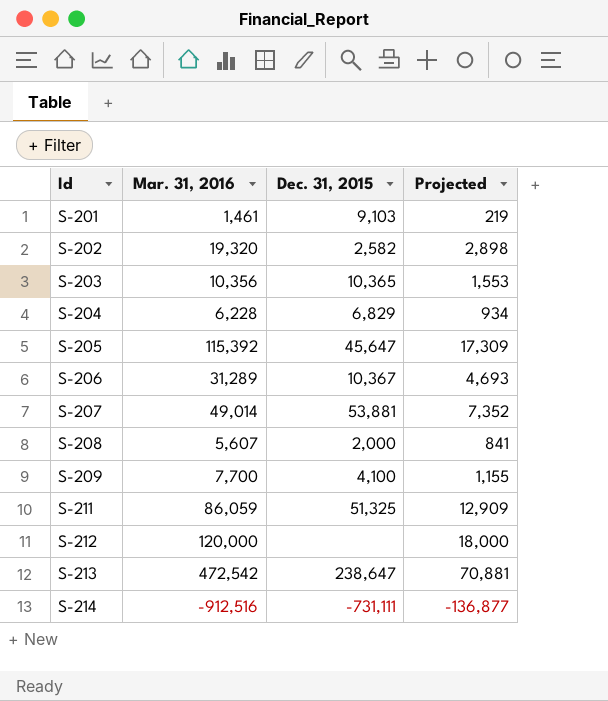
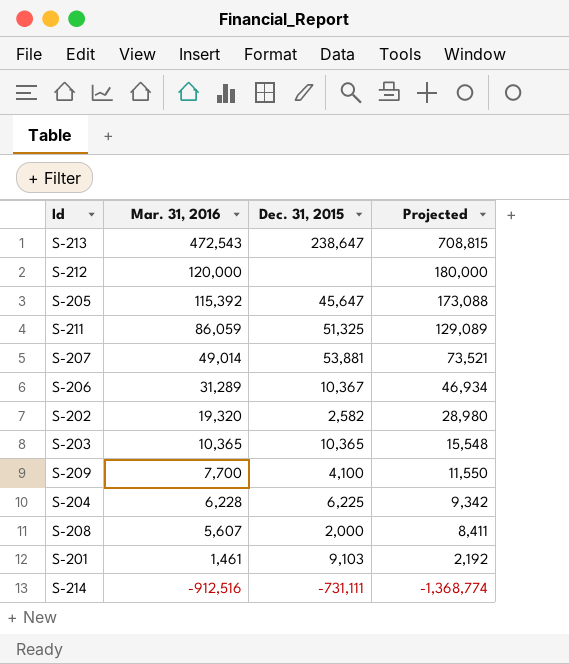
row order: Id ascending -> Mar. 31, 2016 descending
column Projected | formula: [Mar. 31, 2016] * 0.15 -> [Mar. 31, 2016] * 1.5
S-213 | Mar. 31, 2016: 472,542 -> 472,543
S-203 | Mar. 31, 2016: 10,356 -> 10,365
S-204 | Dec. 31, 2015: 6,829 -> 6,225

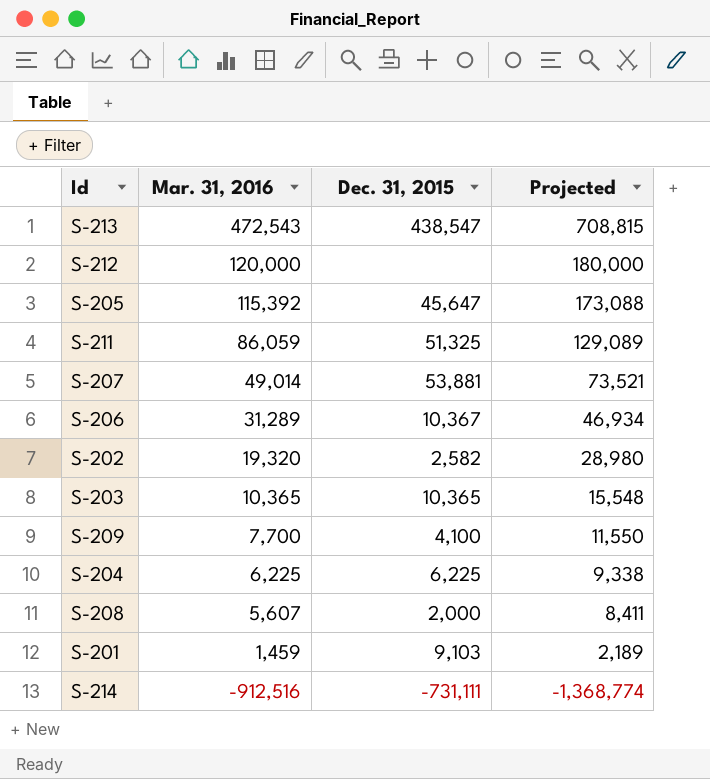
S-213 | Dec. 31, 2015: 238,647 -> 438,547
S-204 | Mar. 31, 2016: 6,228 -> 6,225
S-204 | Projected: 9,342 -> 9,338
S-201 | Mar. 31, 2016: 1,461 -> 1,459
S-201 | Projected: 2,192 -> 2,189

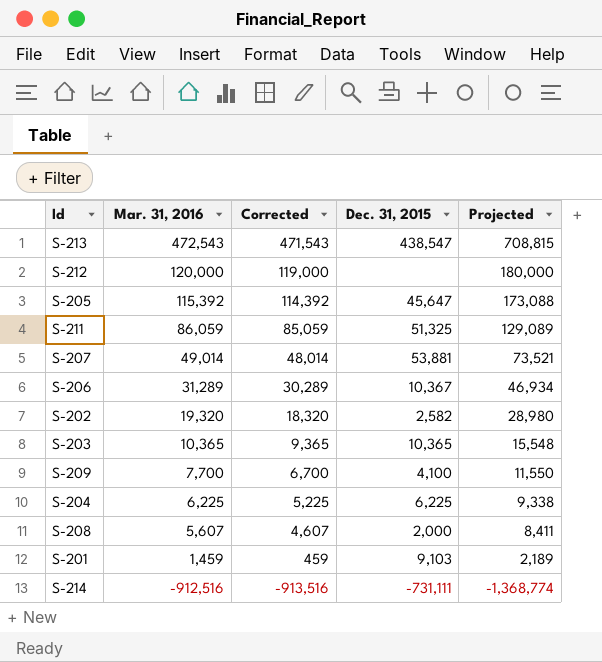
column Corrected | formula: none -> [Mar. 31, 2016] - 1000

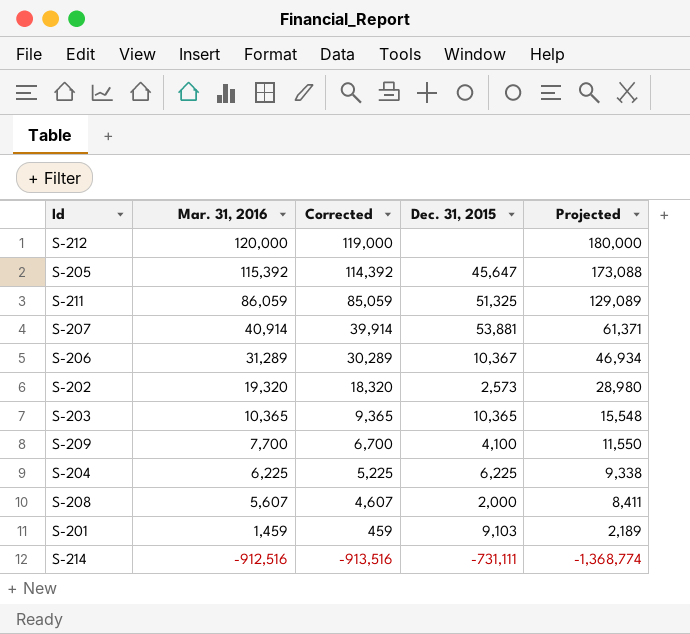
row S-213: 472,543 | 471,543 | 438,547 | 708,815 -> none
S-207 | Mar. 31, 2016: 49,014 -> 40,914
S-207 | Corrected: 48,014 -> 39,914
S-207 | Projected: 73,521 -> 61,371
S-202 | Dec. 31, 2015: 2,582 -> 2,573

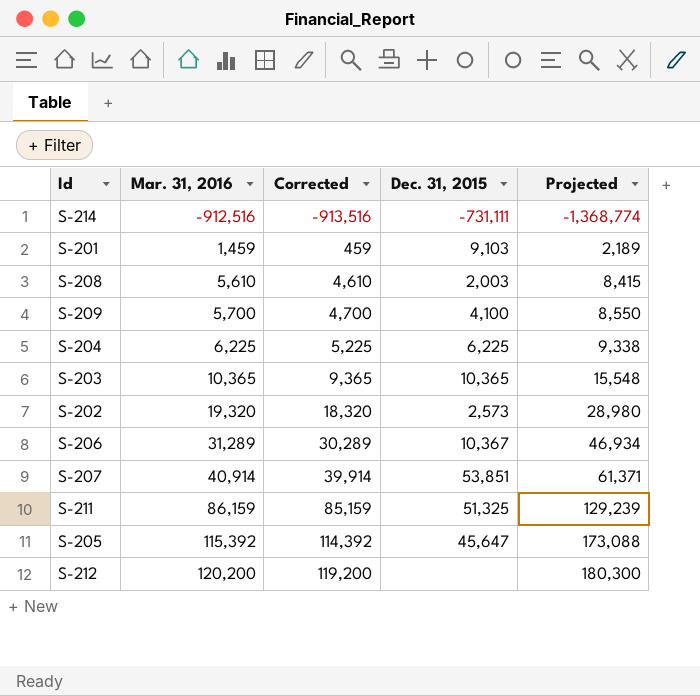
row order: Mar. 31, 2016 descending -> Mar. 31, 2016 ascending
S-208 | Mar. 31, 2016: 5,607 -> 5,610
S-208 | Corrected: 4,607 -> 4,610
S-208 | Dec. 31, 2015: 2,000 -> 2,003
S-208 | Projected: 8,411 -> 8,415
S-209 | Mar. 31, 2016: 7,700 -> 5,700
S-209 | Corrected: 6,700 -> 4,700
S-209 | Projected: 11,550 -> 8,550
S-207 | Dec. 31, 2015: 53,881 -> 53,851
S-211 | Mar. 31, 2016: 86,059 -> 86,159
S-211 | Corrected: 85,059 -> 85,159
S-211 | Projected: 129,089 -> 129,239
S-212 | Mar. 31, 2016: 120,000 -> 120,200
S-212 | Corrected: 119,000 -> 119,200
S-212 | Projected: 180,000 -> 180,300

